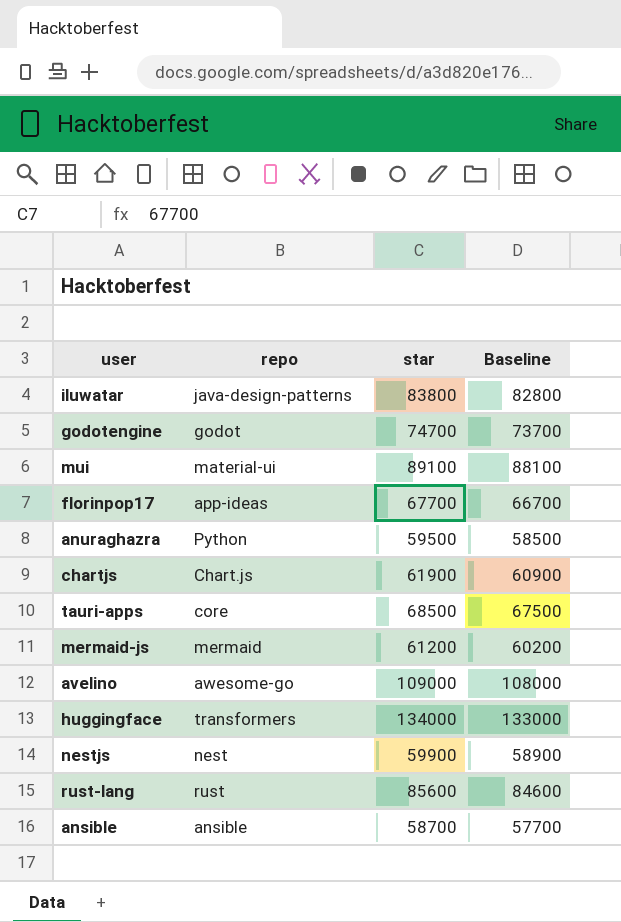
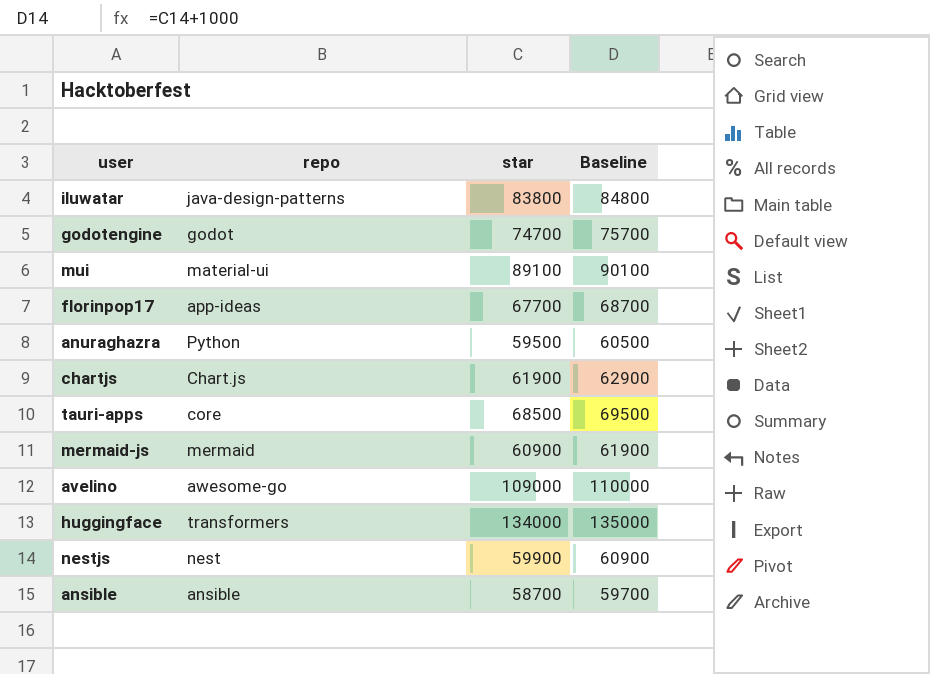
column Baseline | formula: [star] - 1000 -> [star] + 1000
row rust-lang: rust | 85600 | 84600 -> none
mermaid-js | star: 61200 -> 60900

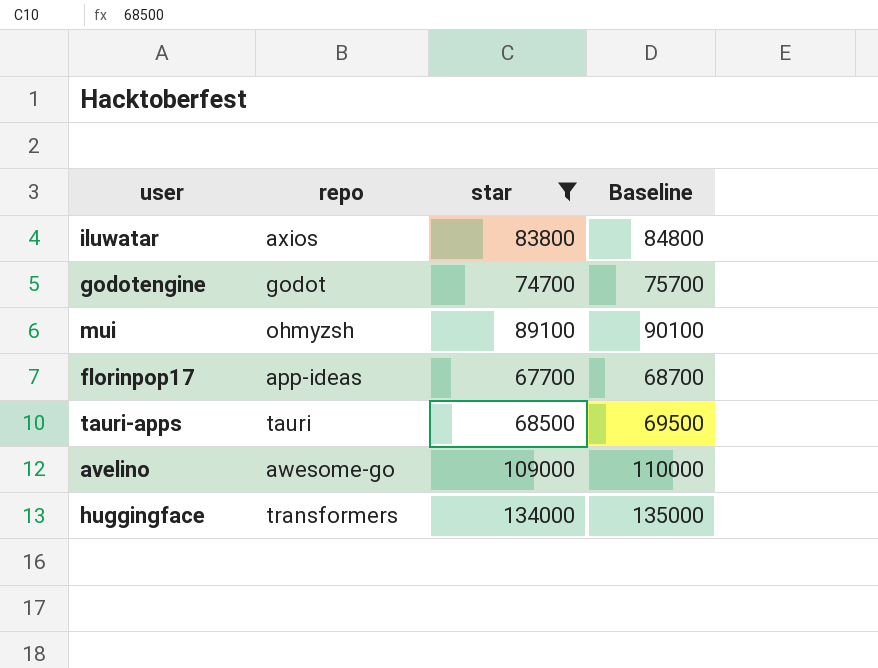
filter: none -> star >= 67700
iluwatar | repo: java-design-patterns -> axios
mui | repo: material-ui -> ohmyzsh
tauri-apps | repo: core -> tauri

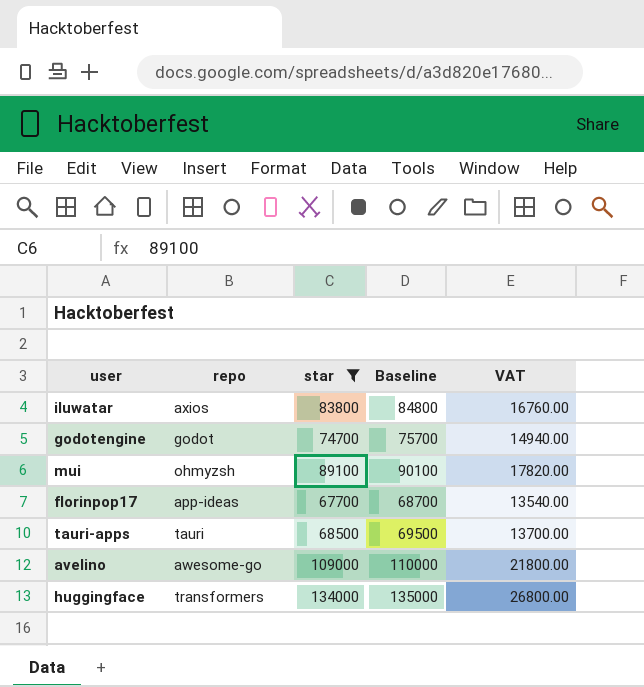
column VAT | formula: none -> [star] * 0.2

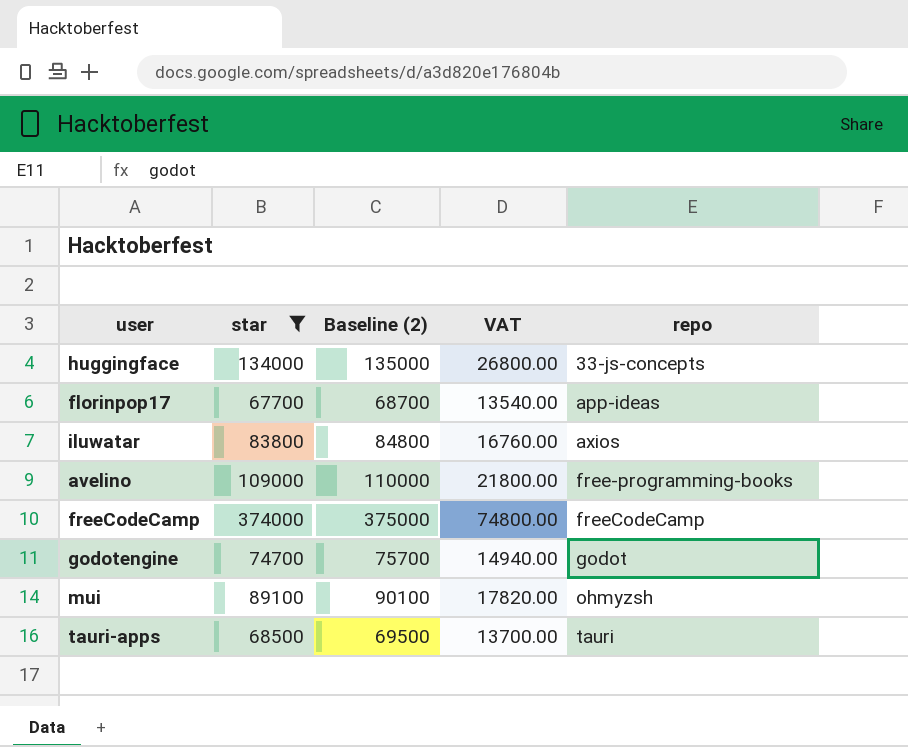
row order: none -> repo ascending
column name: Baseline -> Baseline (2)
column repo | position: 2 -> 5
huggingface | repo: transformers -> 33-js-concepts
avelino | repo: awesome-go -> free-programming-books
row freeCodeCamp: none -> 374000 | 375000 | 74800.00 | freeCodeCamp

